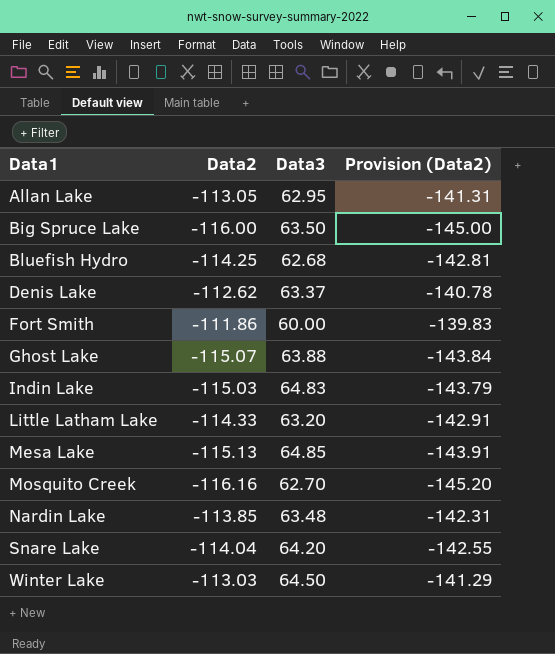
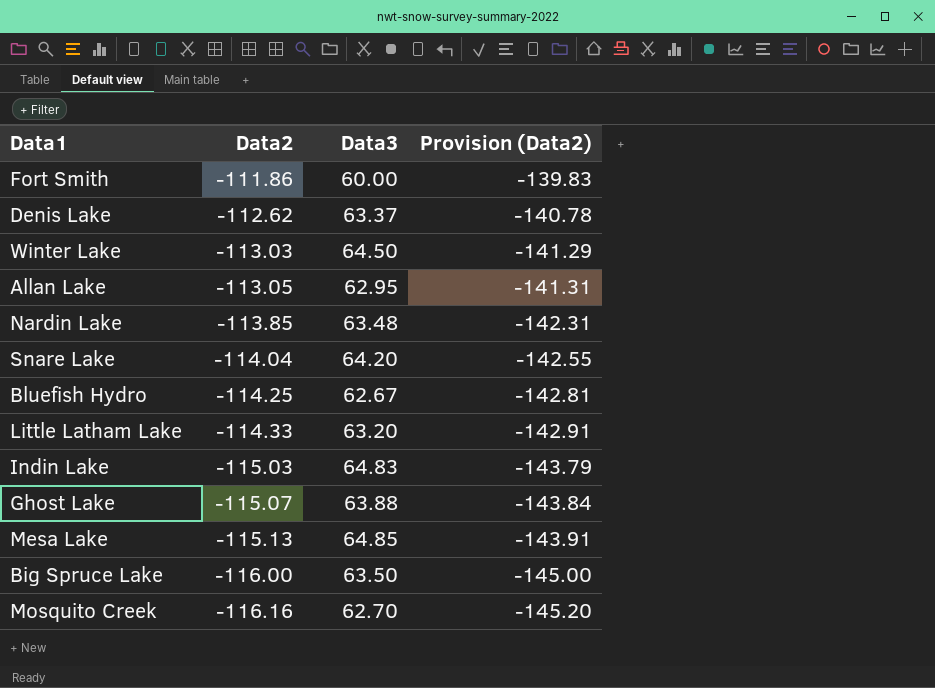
row order: Data1 ascending -> Data2 descending
Bluefish Hydro | Data3: 62.68 -> 62.67

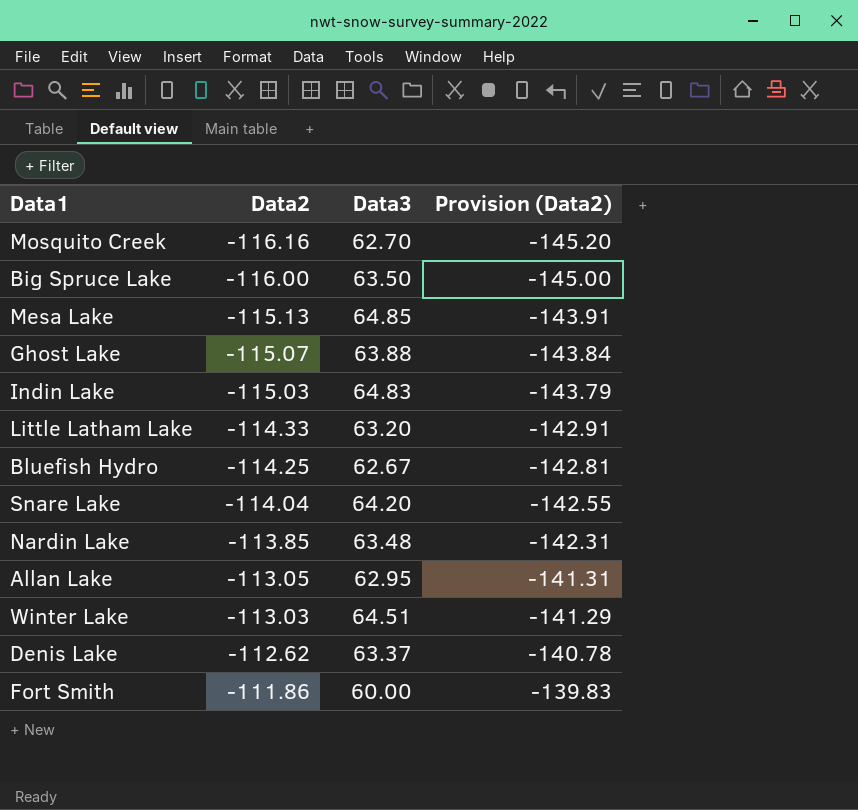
row order: Data2 descending -> Data2 ascending
Winter Lake | Data3: 64.50 -> 64.51

